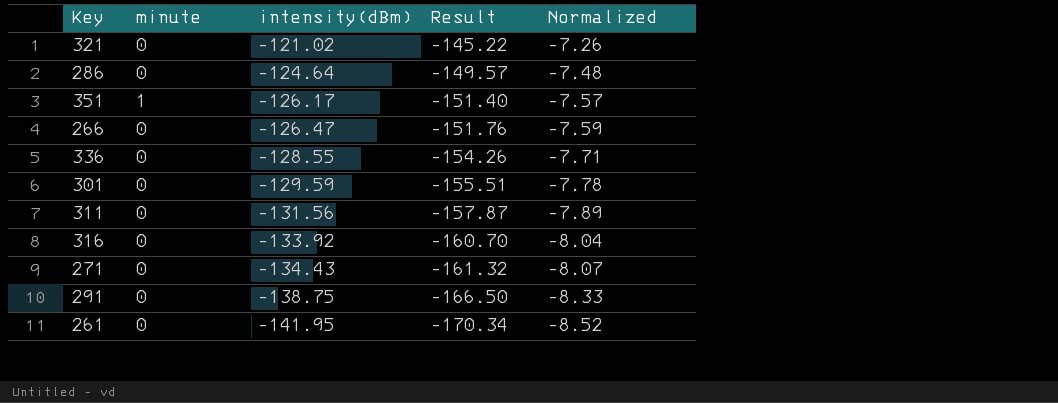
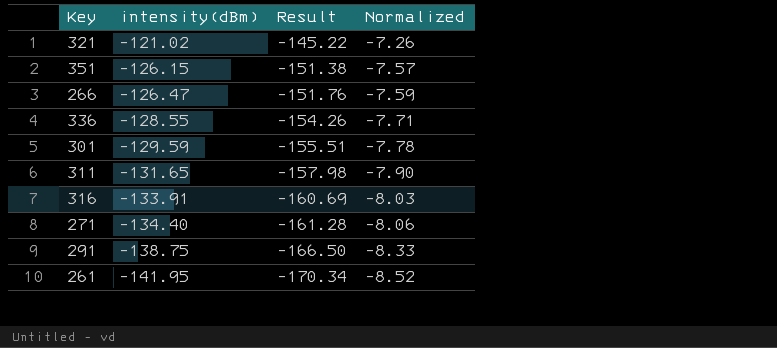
column minute | position: 2 -> none
row 286: 0 | -124.64 | -149.57 | -7.48 -> none
351 | intensity(dBm): -126.17 -> -126.15
351 | Result: -151.40 -> -151.38
311 | intensity(dBm): -131.56 -> -131.65
311 | Result: -157.87 -> -157.98
311 | Normalized: -7.89 -> -7.90
316 | intensity(dBm): -133.92 -> -133.91
316 | Result: -160.70 -> -160.69
316 | Normalized: -8.04 -> -8.03
271 | intensity(dBm): -134.43 -> -134.40
271 | Result: -161.32 -> -161.28
271 | Normalized: -8.07 -> -8.06

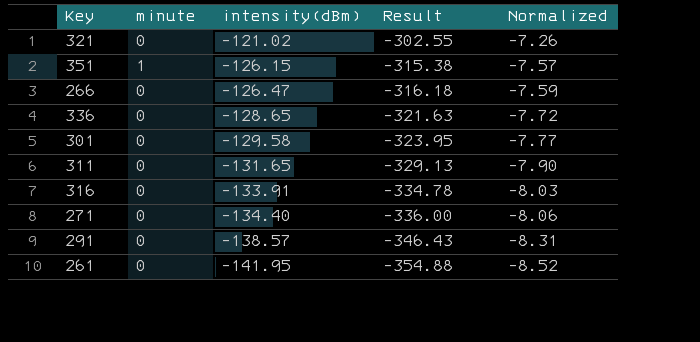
column minute | position: none -> 2
column Result | formula: [intensity(dBm)] * 1.2 -> [intensity(dBm)] * 2.5
336 | intensity(dBm): -128.55 -> -128.65
336 | Normalized: -7.71 -> -7.72
301 | intensity(dBm): -129.59 -> -129.58
301 | Normalized: -7.78 -> -7.77
291 | intensity(dBm): -138.75 -> -138.57
291 | Normalized: -8.33 -> -8.31

